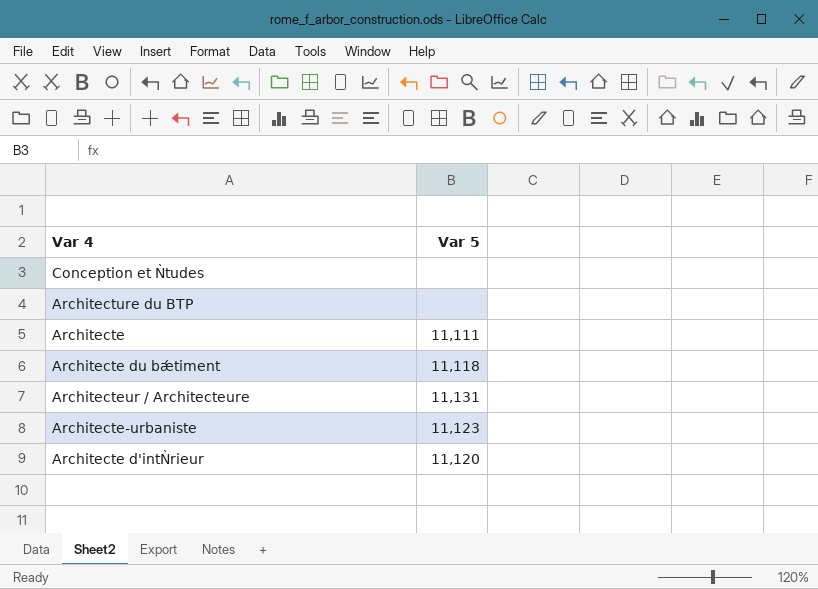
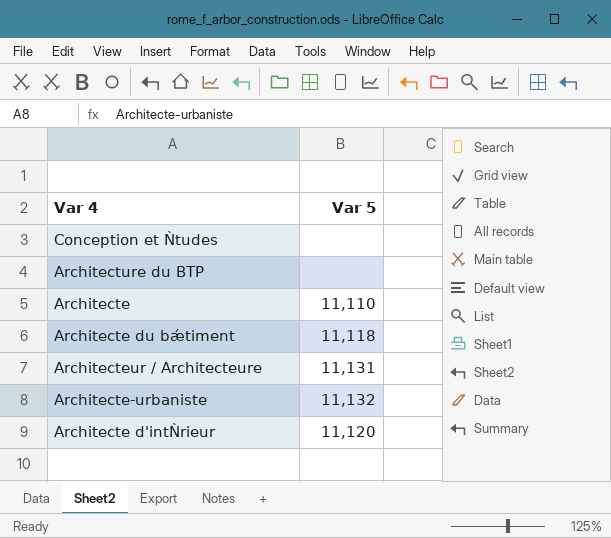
Architecte | Var 5: 11,111 -> 11,110
Architecte-urbaniste | Var 5: 11,123 -> 11,132

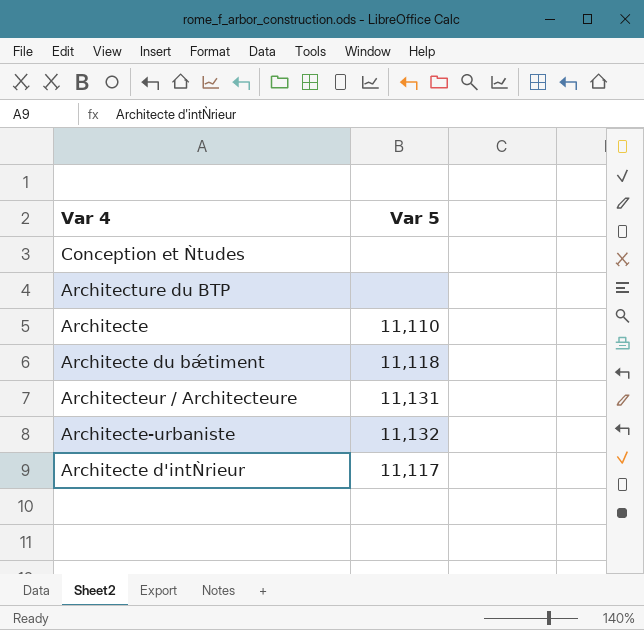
Architecte d'intǸrieur | Var 5: 11,120 -> 11,117

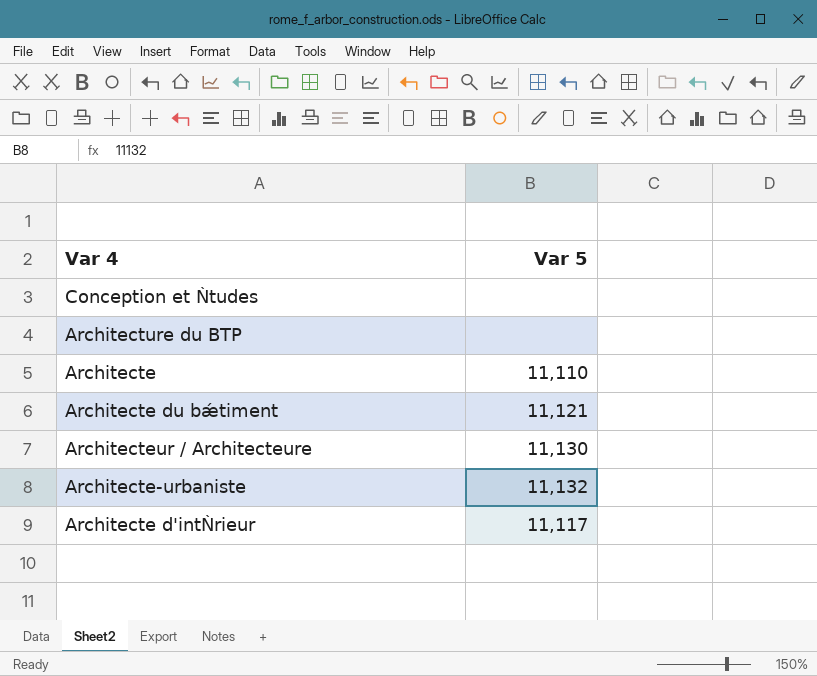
Architecte du bǽtiment | Var 5: 11,118 -> 11,121
Architecteur / Architecteure | Var 5: 11,131 -> 11,130

